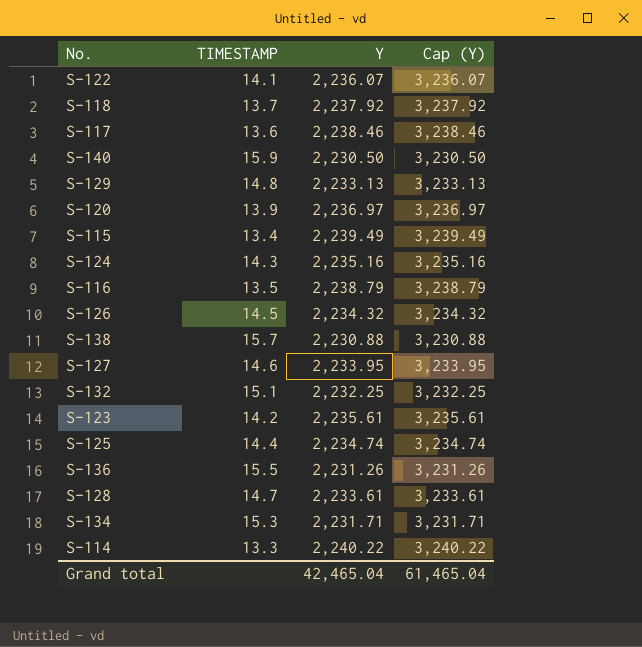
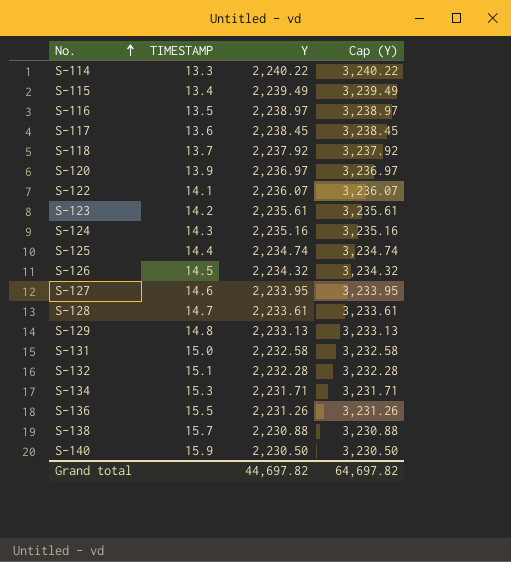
row order: none -> No. ascending
S-116 | Y: 2,238.79 -> 2,238.97
S-116 | Cap (Y): 3,238.79 -> 3,238.97
S-117 | Y: 2,238.46 -> 2,238.45
S-117 | Cap (Y): 3,238.46 -> 3,238.45
row S-131: none -> 15.0 | 2,232.58 | 3,232.58
S-132 | Y: 2,232.25 -> 2,232.28
S-132 | Cap (Y): 3,232.25 -> 3,232.28
Grand total | Y: 42,465.04 -> 44,697.82
Grand total | Cap (Y): 61,465.04 -> 64,697.82

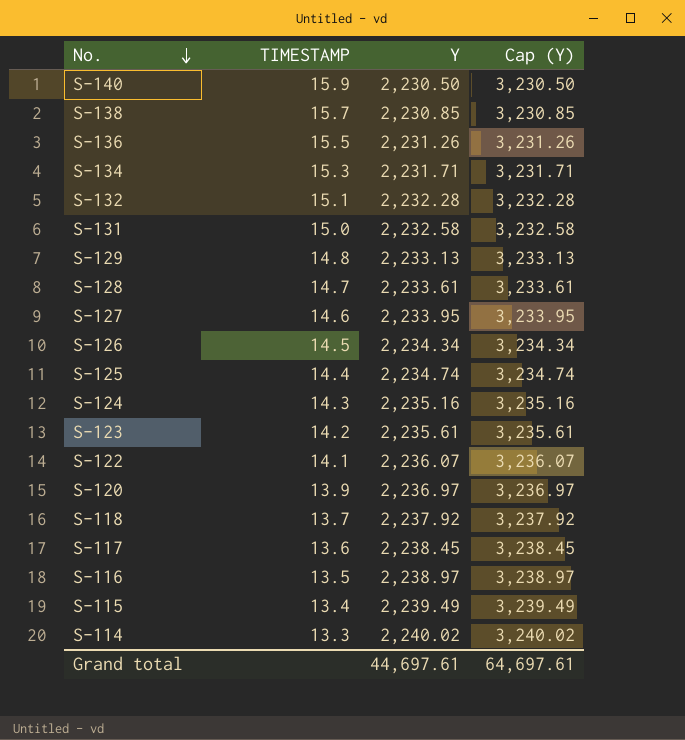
row order: No. ascending -> No. descending
S-138 | Y: 2,230.88 -> 2,230.85
S-138 | Cap (Y): 3,230.88 -> 3,230.85
S-126 | Y: 2,234.32 -> 2,234.34
S-126 | Cap (Y): 3,234.32 -> 3,234.34
S-114 | Y: 2,240.22 -> 2,240.02
S-114 | Cap (Y): 3,240.22 -> 3,240.02
Grand total | Y: 44,697.82 -> 44,697.61
Grand total | Cap (Y): 64,697.82 -> 64,697.61

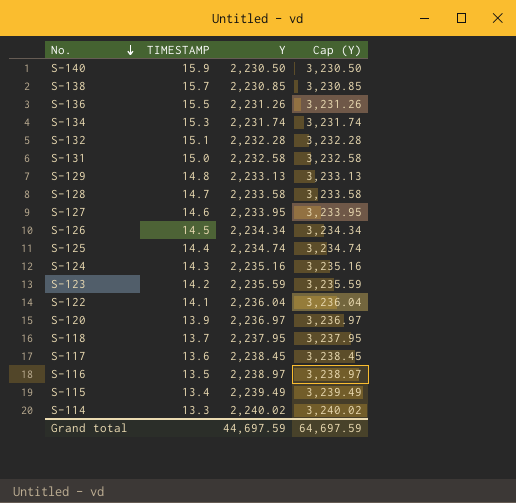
S-134 | Y: 2,231.71 -> 2,231.74
S-134 | Cap (Y): 3,231.71 -> 3,231.74
S-128 | Y: 2,233.61 -> 2,233.58
S-128 | Cap (Y): 3,233.61 -> 3,233.58
S-123 | Y: 2,235.61 -> 2,235.59
S-123 | Cap (Y): 3,235.61 -> 3,235.59
S-122 | Y: 2,236.07 -> 2,236.04
S-122 | Cap (Y): 3,236.07 -> 3,236.04
S-118 | Y: 2,237.92 -> 2,237.95
S-118 | Cap (Y): 3,237.92 -> 3,237.95
Grand total | Y: 44,697.61 -> 44,697.59
Grand total | Cap (Y): 64,697.61 -> 64,697.59

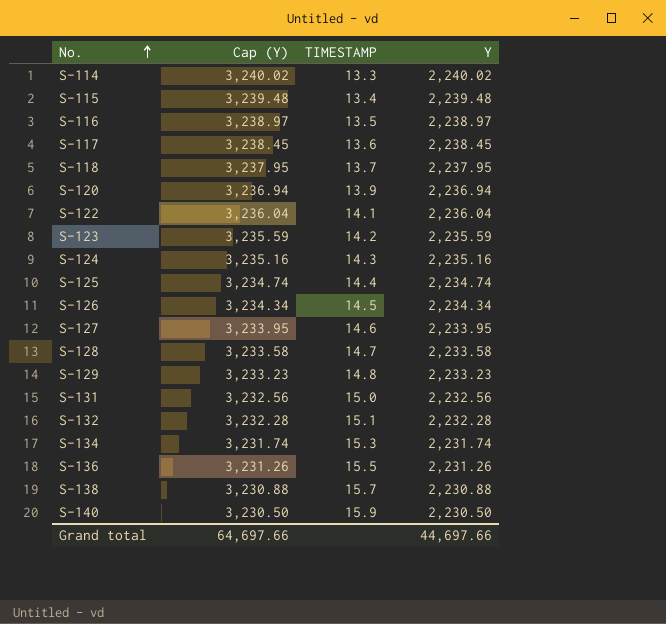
row order: No. descending -> No. ascending
column Cap (Y) | position: 4 -> 2
S-115 | Cap (Y): 3,239.49 -> 3,239.48
S-115 | Y: 2,239.49 -> 2,239.48
S-120 | Cap (Y): 3,236.97 -> 3,236.94
S-120 | Y: 2,236.97 -> 2,236.94
S-129 | Cap (Y): 3,233.13 -> 3,233.23
S-129 | Y: 2,233.13 -> 2,233.23
S-131 | Cap (Y): 3,232.58 -> 3,232.56
S-131 | Y: 2,232.58 -> 2,232.56
S-138 | Cap (Y): 3,230.85 -> 3,230.88
S-138 | Y: 2,230.85 -> 2,230.88
Grand total | Cap (Y): 64,697.59 -> 64,697.66
Grand total | Y: 44,697.59 -> 44,697.66

